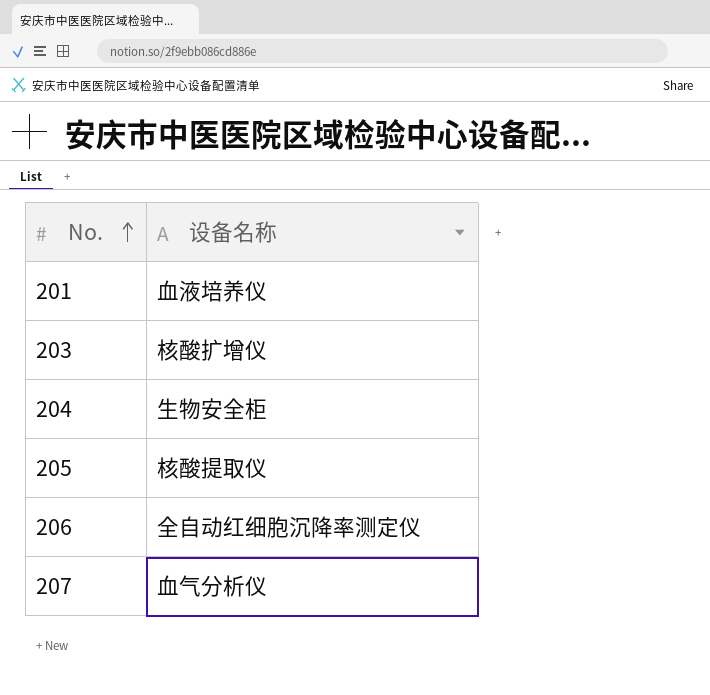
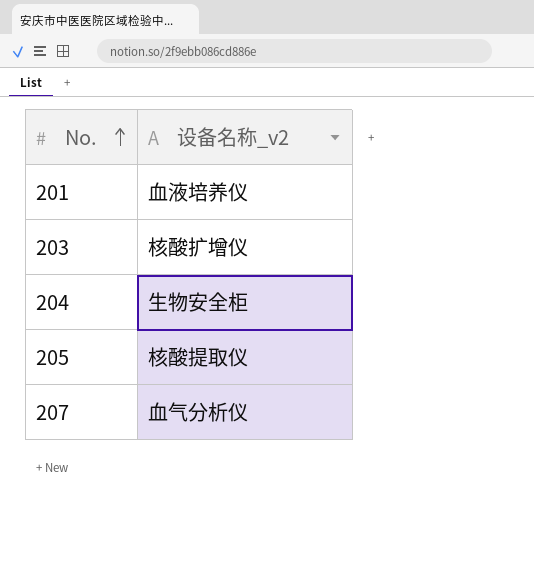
column name: 设备名称 -> 设备名称_v2
row 206: 全自动红细胞沉降率测定仪 -> none

